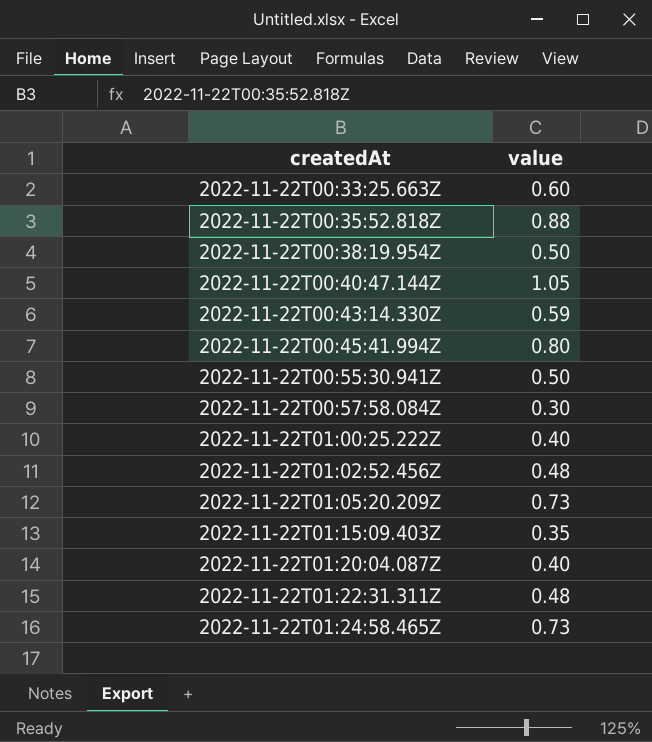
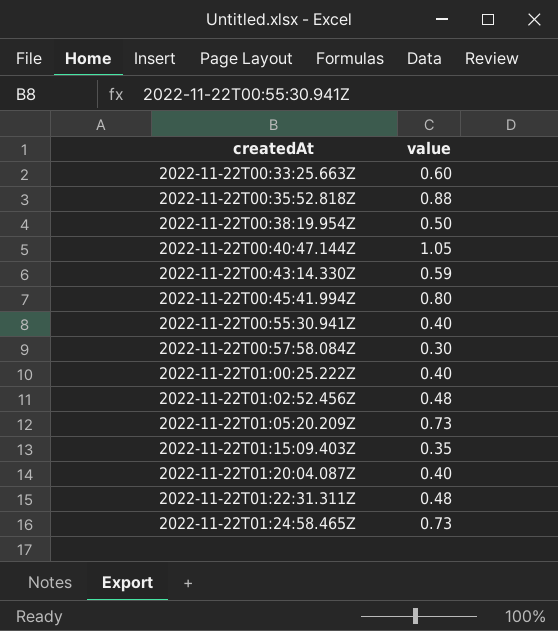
2022-11-22T00:55:30.941Z | value: 0.50 -> 0.40

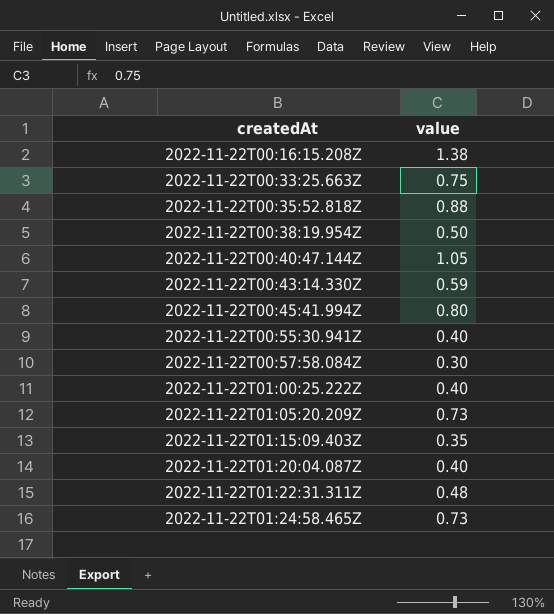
row 2022-11-22T01:02:52.456Z: 0.48 -> none
row 2022-11-22T00:16:15.208Z: none -> 1.38
2022-11-22T00:33:25.663Z | value: 0.60 -> 0.75

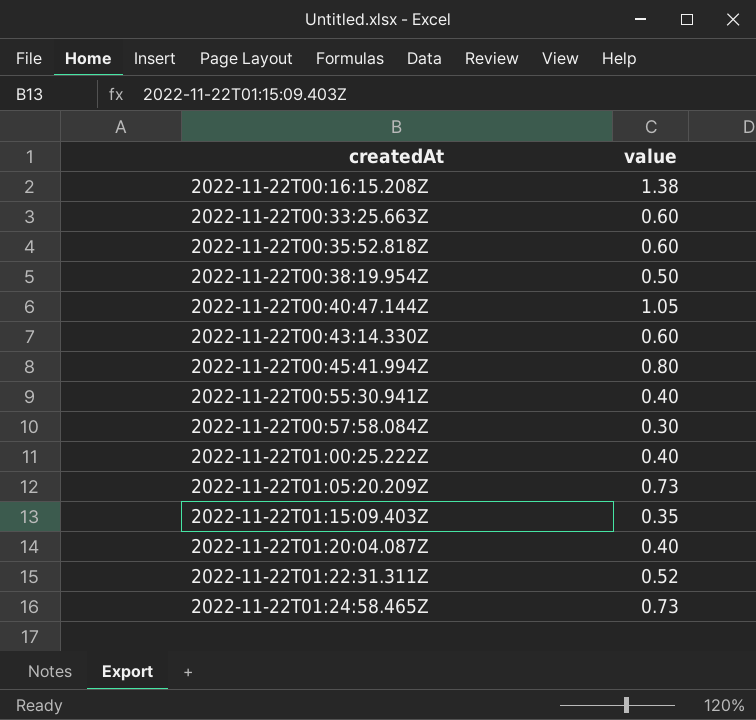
2022-11-22T00:33:25.663Z | value: 0.75 -> 0.60
2022-11-22T00:35:52.818Z | value: 0.88 -> 0.60
2022-11-22T00:43:14.330Z | value: 0.59 -> 0.60
2022-11-22T01:22:31.311Z | value: 0.48 -> 0.52

